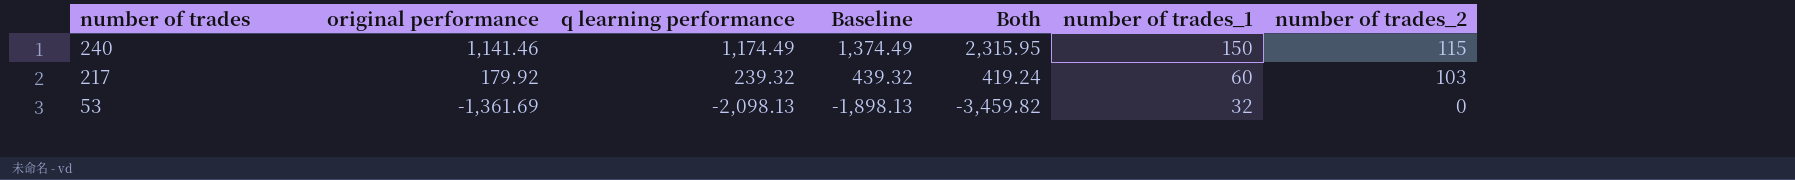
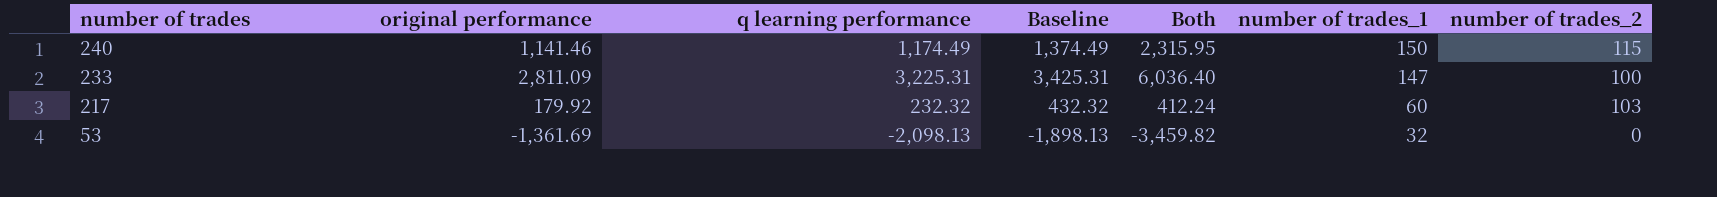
row 233: none -> 2,811.09 | 3,225.31 | 3,425.31 | 6,036.40 | 147 | 100
217 | q learning performance: 239.32 -> 232.32
217 | Baseline: 439.32 -> 432.32
217 | Both: 419.24 -> 412.24

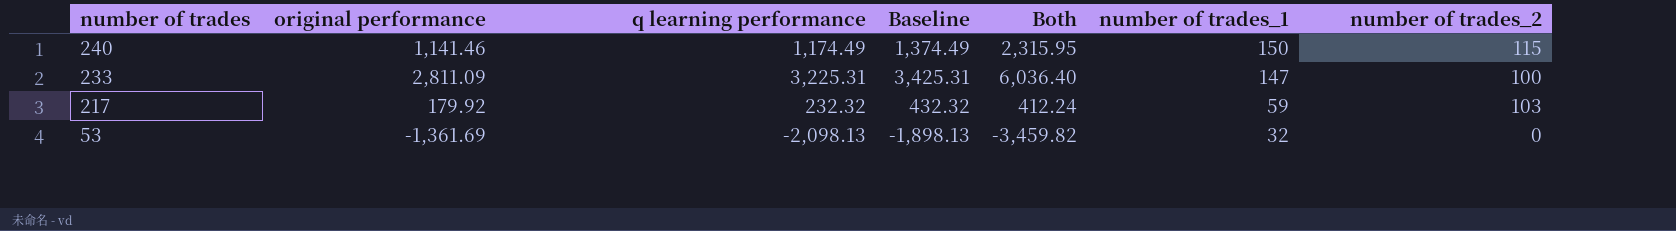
217 | number of trades_1: 60 -> 59

